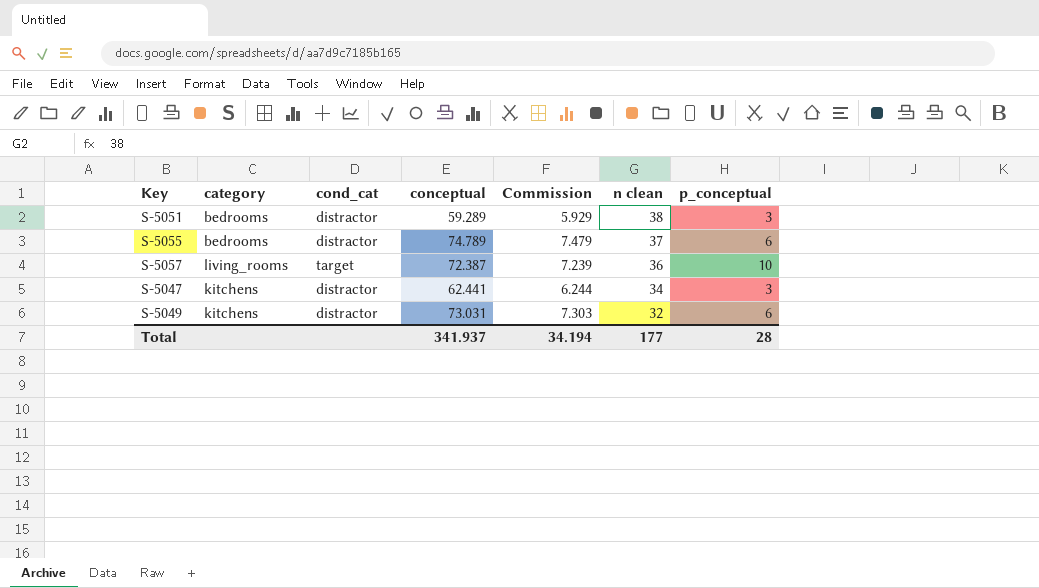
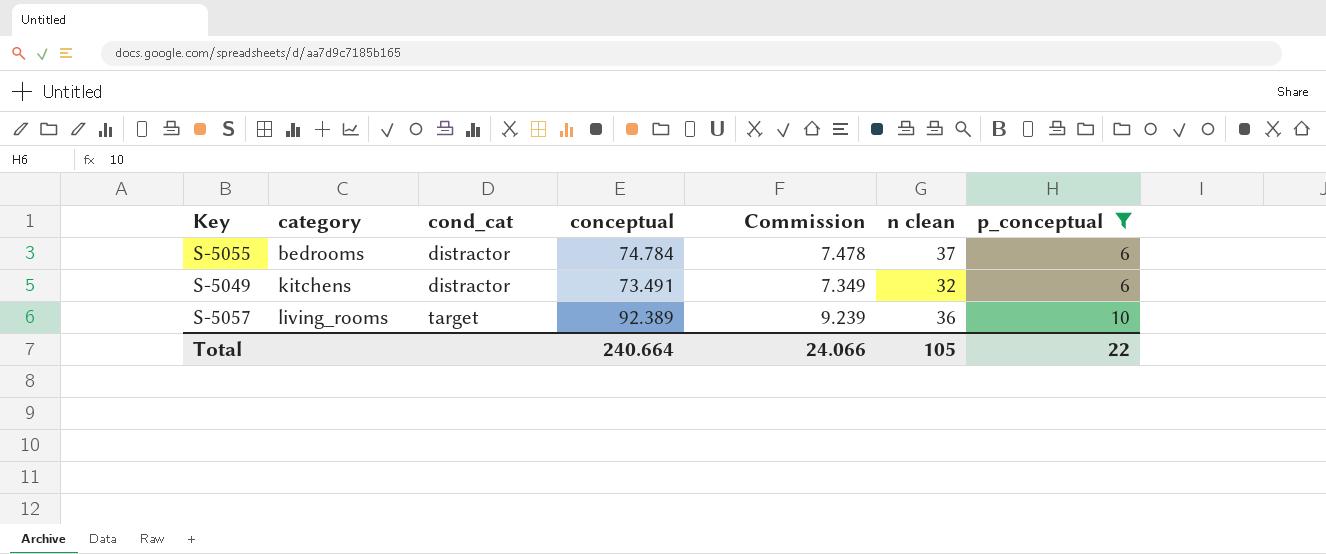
filter: none -> p_conceptual != 3
row order: n clean descending -> category ascending
S-5055 | conceptual: 74.789 -> 74.784
S-5055 | Commission: 7.479 -> 7.478
S-5049 | conceptual: 73.031 -> 73.491
S-5049 | Commission: 7.303 -> 7.349
S-5057 | conceptual: 72.387 -> 92.389
S-5057 | Commission: 7.239 -> 9.239
Total | conceptual: 341.937 -> 240.664
Total | Commission: 34.194 -> 24.066
Total | n clean: 177 -> 105
Total | p_conceptual: 28 -> 22

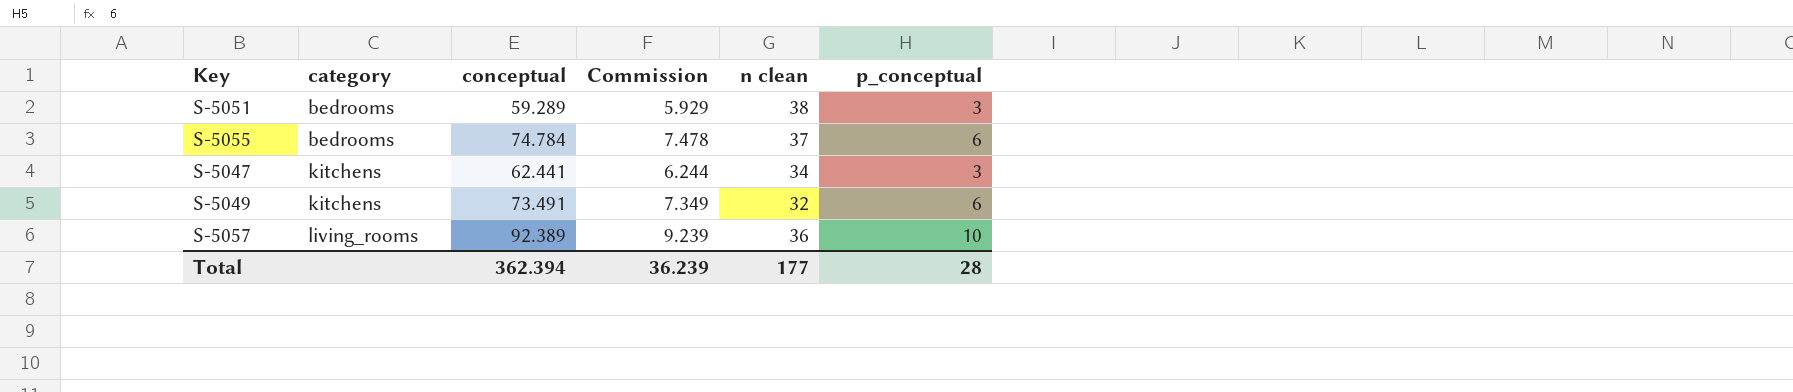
filter: p_conceptual != 3 -> none
column cond_cat | position: 3 -> none
Total | conceptual: 240.664 -> 362.394
Total | Commission: 24.066 -> 36.239
Total | n clean: 105 -> 177
Total | p_conceptual: 22 -> 28

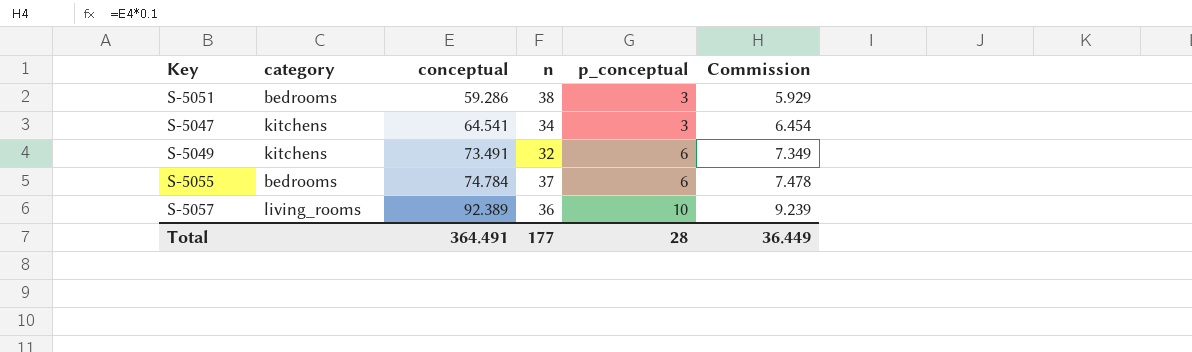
row order: category ascending -> conceptual ascending
column name: n clean -> n
column Commission | position: 4 -> 6
S-5051 | conceptual: 59.289 -> 59.286
S-5047 | conceptual: 62.441 -> 64.541
S-5047 | Commission: 6.244 -> 6.454
Total | conceptual: 362.394 -> 364.491
Total | Commission: 36.239 -> 36.449

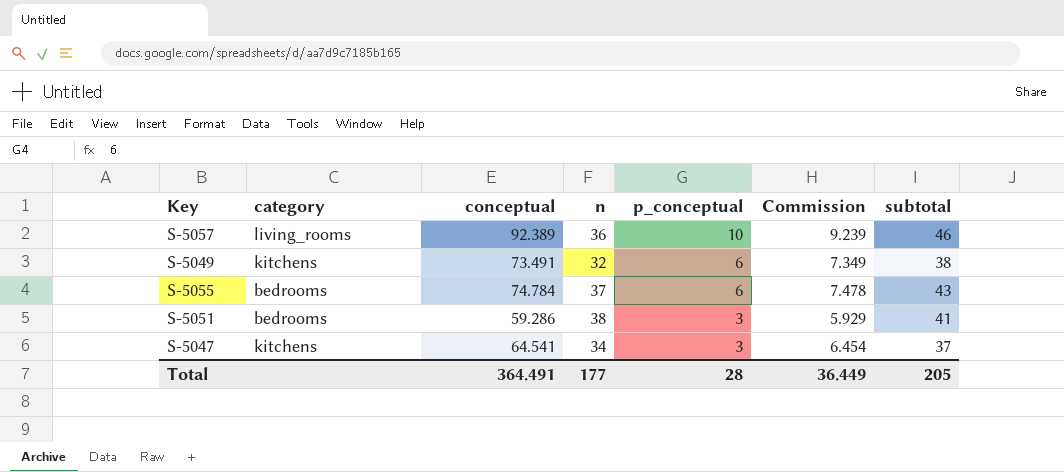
row order: conceptual ascending -> p_conceptual descending
column subtotal | formula: none -> [n] + [p_conceptual]

